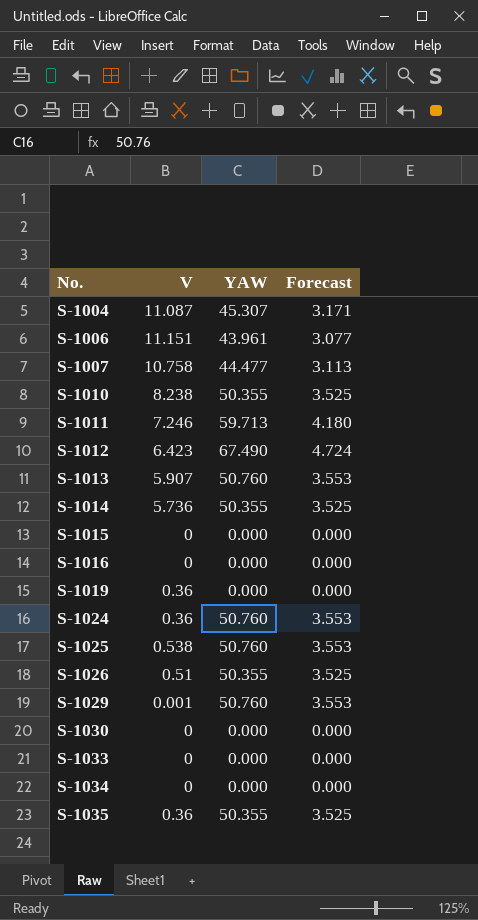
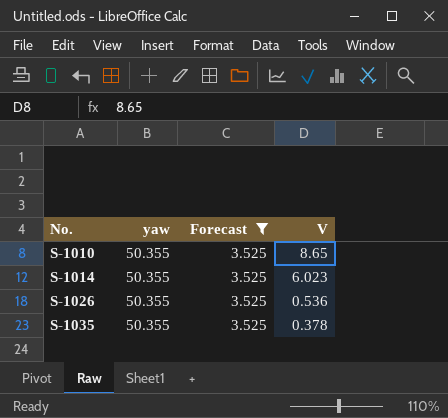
filter: none -> Forecast = 3.525
column name: YAW -> yaw
column V | position: 2 -> 4
S-1010 | V: 8.238 -> 8.65
S-1014 | V: 5.736 -> 6.023
S-1026 | V: 0.51 -> 0.536
S-1035 | V: 0.36 -> 0.378

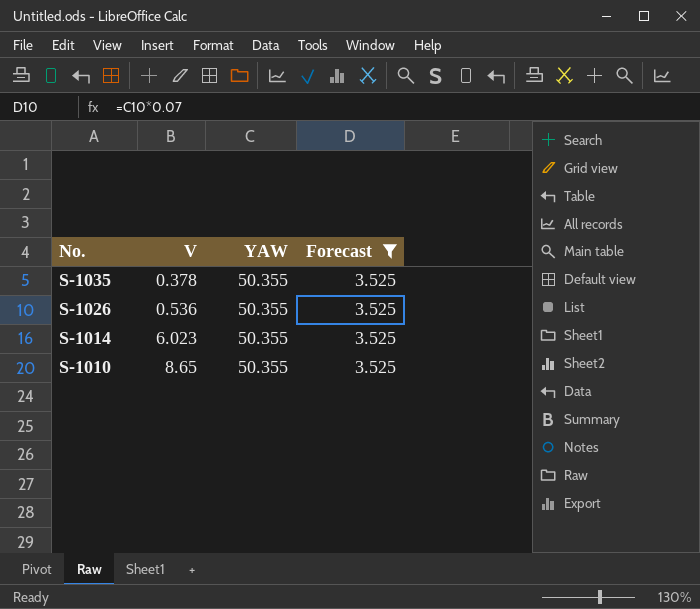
row order: No. ascending -> No. descending
column V | position: 4 -> 2
column name: yaw -> YAW

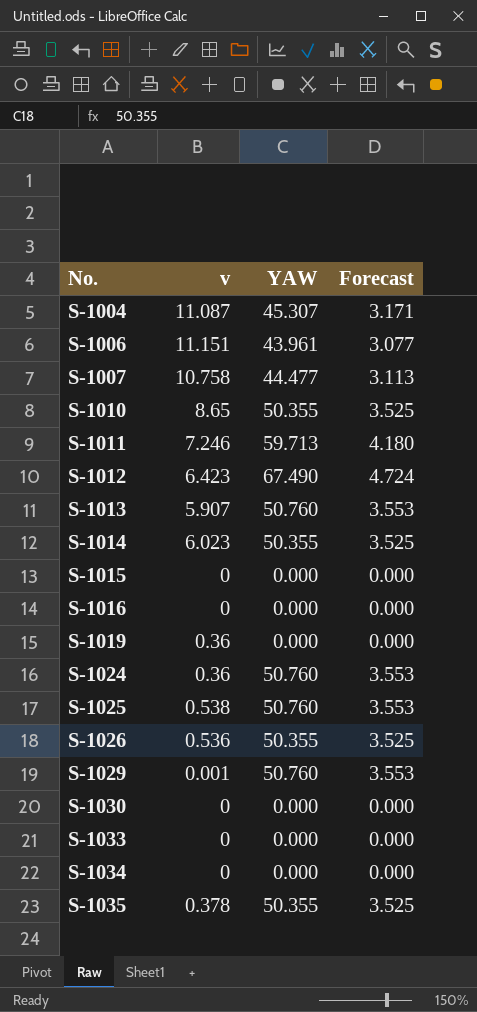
filter: Forecast = 3.525 -> none
row order: No. descending -> No. ascending
column name: V -> v

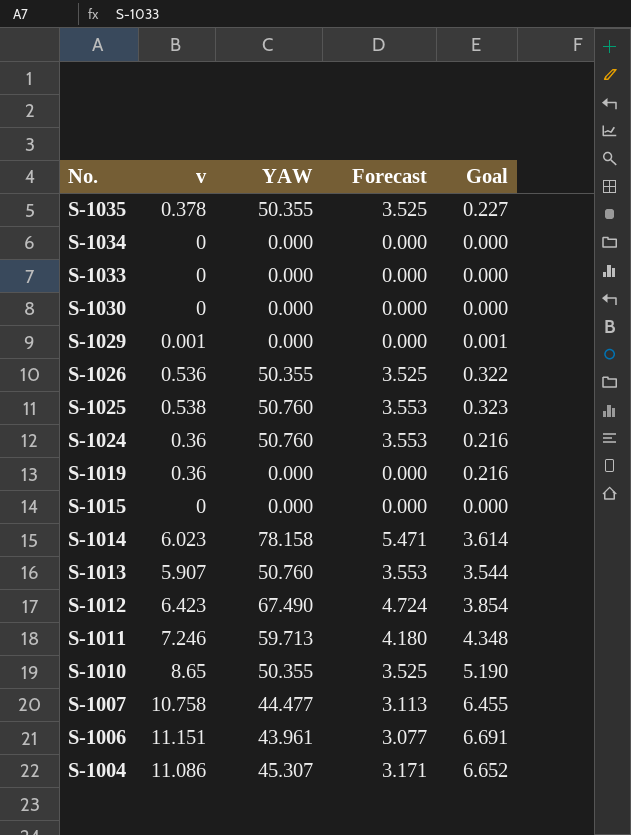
row order: No. ascending -> No. descending
column Goal | formula: none -> [v] * 0.6
row S-1016: 0 | 0.000 | 0.000 -> none
S-1029 | YAW: 50.760 -> 0.000
S-1029 | Forecast: 3.553 -> 0.000
S-1014 | YAW: 50.355 -> 78.158
S-1014 | Forecast: 3.525 -> 5.471
S-1004 | v: 11.087 -> 11.086

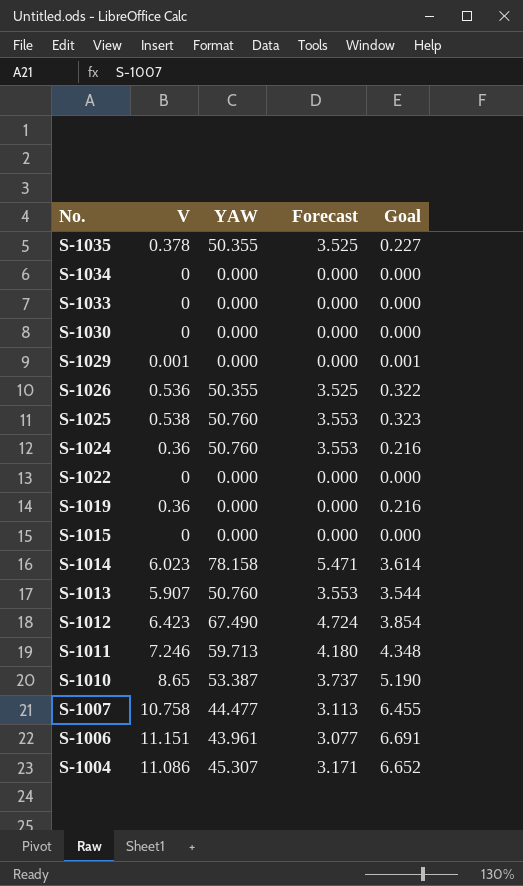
column name: v -> V
row S-1022: none -> 0 | 0.000 | 0.000 | 0.000
S-1010 | YAW: 50.355 -> 53.387
S-1010 | Forecast: 3.525 -> 3.737

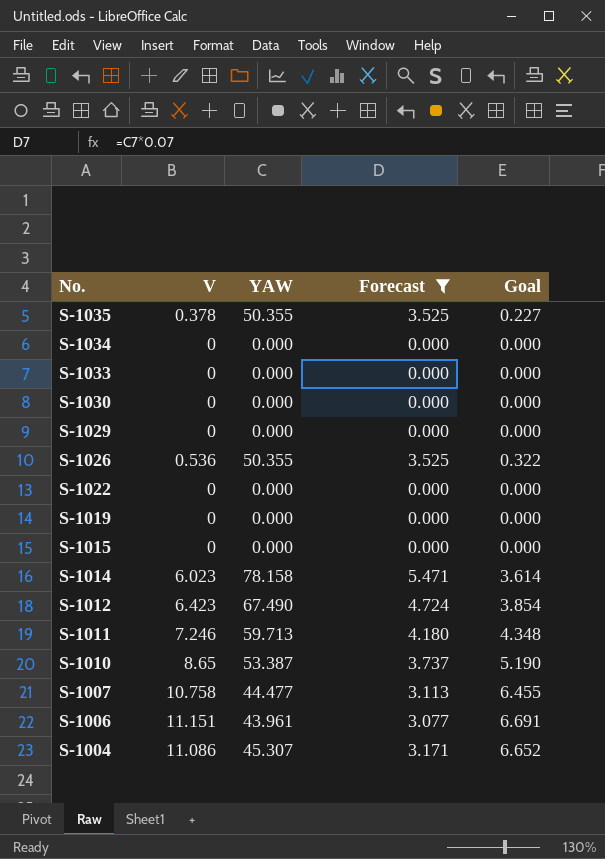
filter: none -> Forecast != 3.553
S-1029 | V: 0.001 -> 0
S-1029 | Goal: 0.001 -> 0.000
S-1019 | V: 0.36 -> 0
S-1019 | Goal: 0.216 -> 0.000

